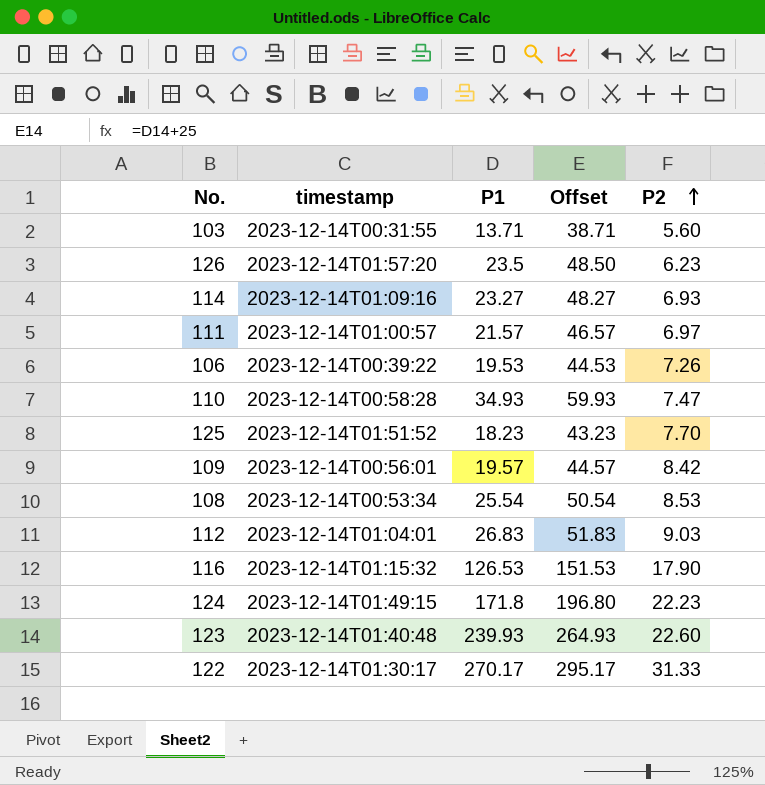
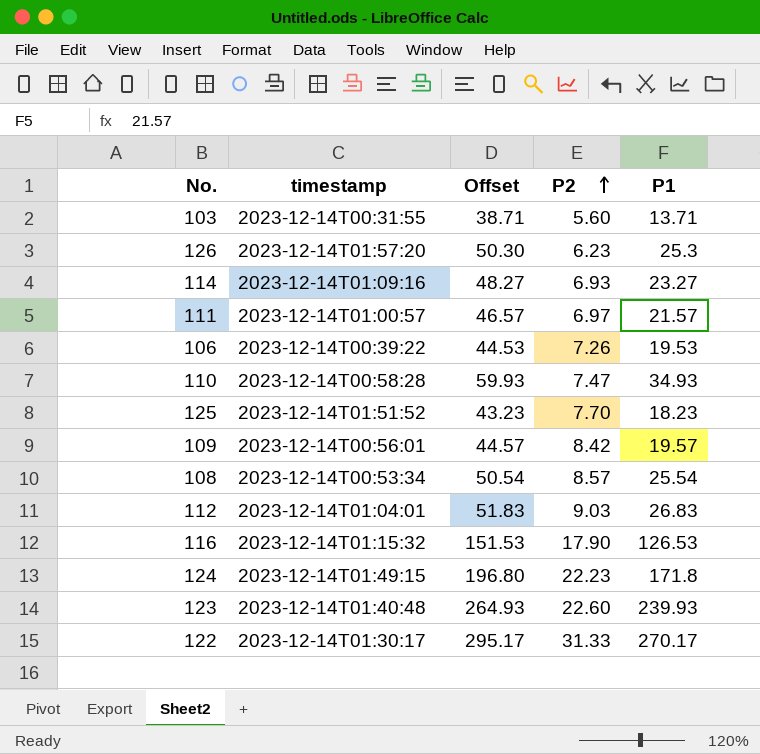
column P1 | position: 3 -> 5
126 | Offset: 48.50 -> 50.30
126 | P1: 23.5 -> 25.3
108 | P2: 8.53 -> 8.57

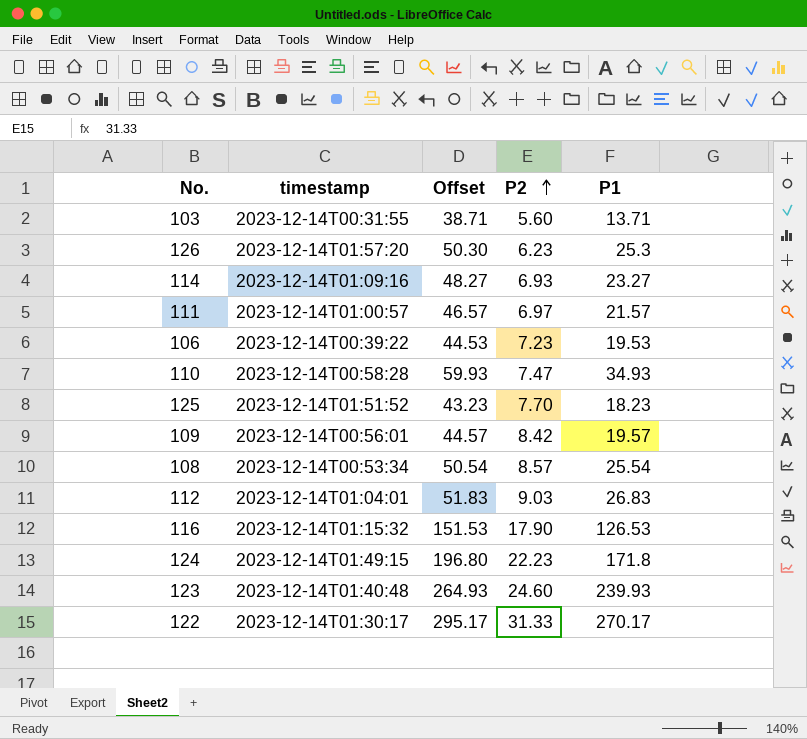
106 | P2: 7.26 -> 7.23
123 | P2: 22.60 -> 24.60

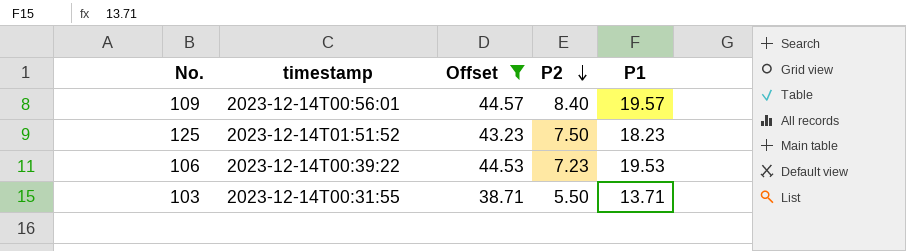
filter: none -> Offset <= 44.57
row order: P2 ascending -> P2 descending
109 | P2: 8.42 -> 8.40
125 | P2: 7.70 -> 7.50
103 | P2: 5.60 -> 5.50

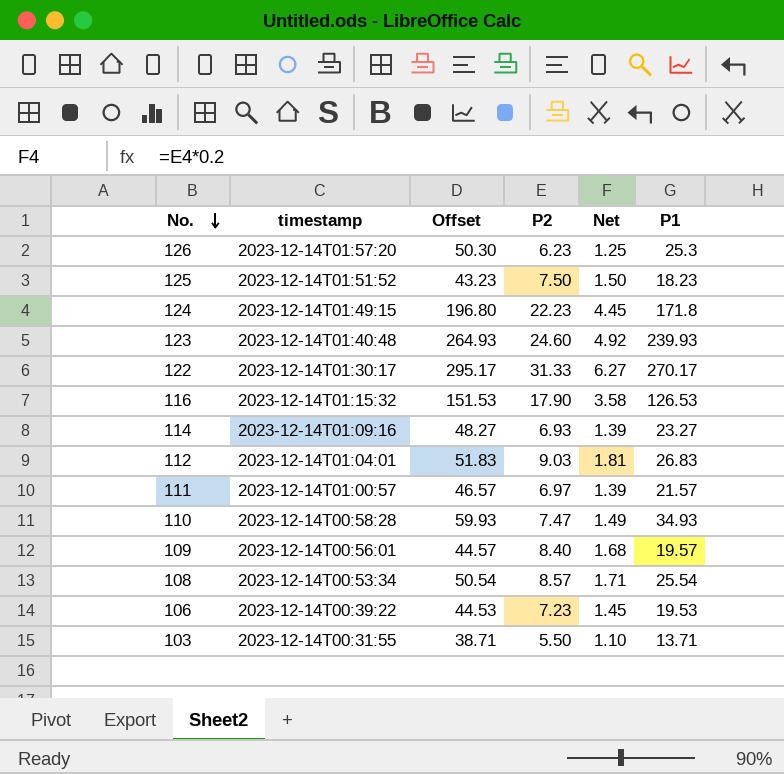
filter: Offset <= 44.57 -> none
row order: P2 descending -> No. descending
column Net | formula: none -> [P2] * 0.2

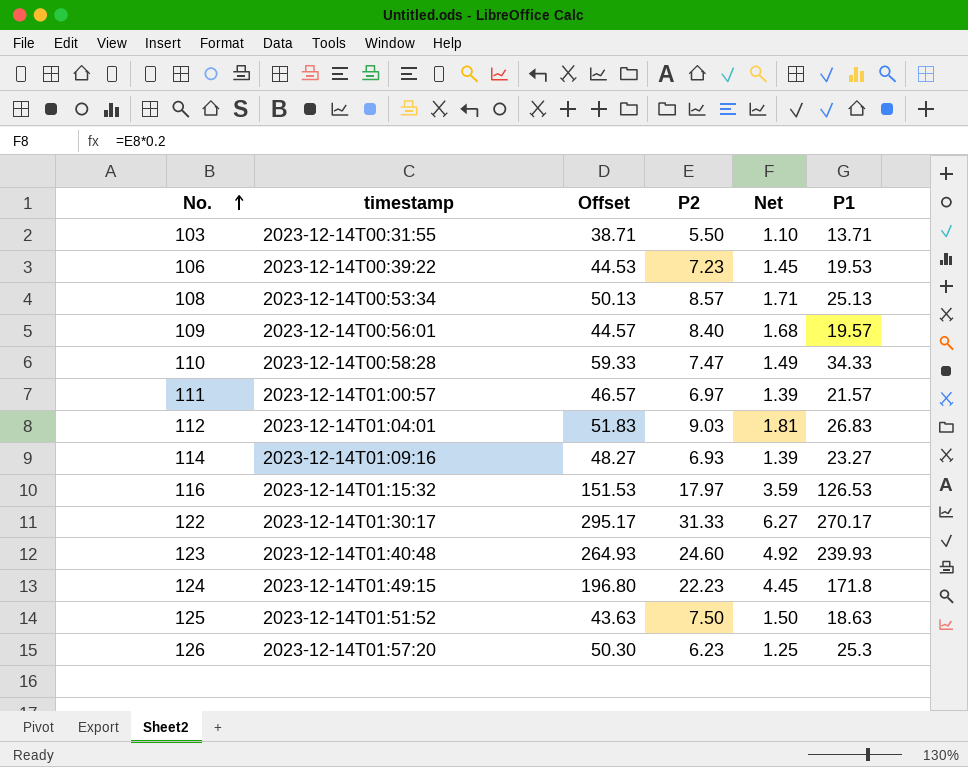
row order: No. descending -> No. ascending
108 | Offset: 50.54 -> 50.13
108 | P1: 25.54 -> 25.13
110 | Offset: 59.93 -> 59.33
110 | P1: 34.93 -> 34.33
116 | P2: 17.90 -> 17.97
116 | Net: 3.58 -> 3.59
125 | Offset: 43.23 -> 43.63
125 | P1: 18.23 -> 18.63

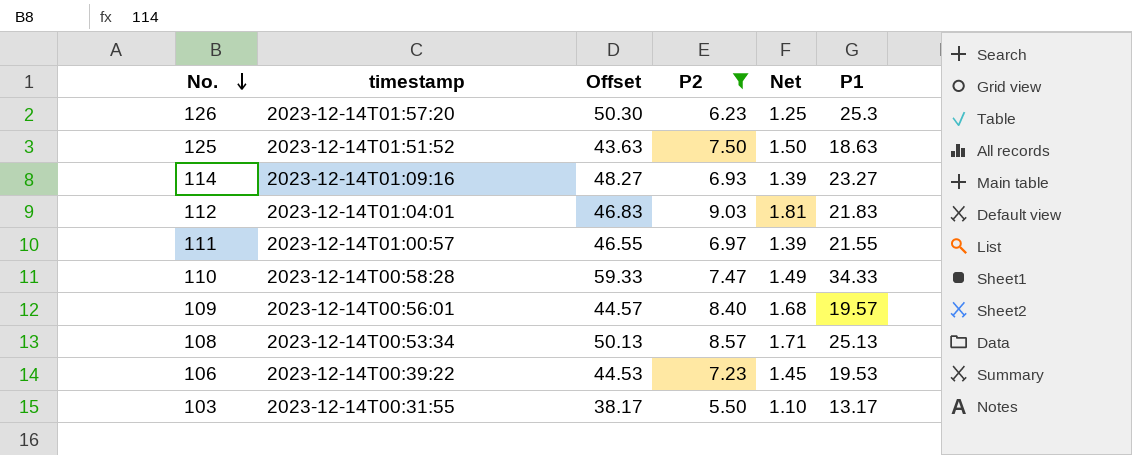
filter: none -> P2 <= 9.03
row order: No. ascending -> No. descending
112 | Offset: 51.83 -> 46.83
112 | P1: 26.83 -> 21.83
111 | Offset: 46.57 -> 46.55
111 | P1: 21.57 -> 21.55
103 | Offset: 38.71 -> 38.17
103 | P1: 13.71 -> 13.17

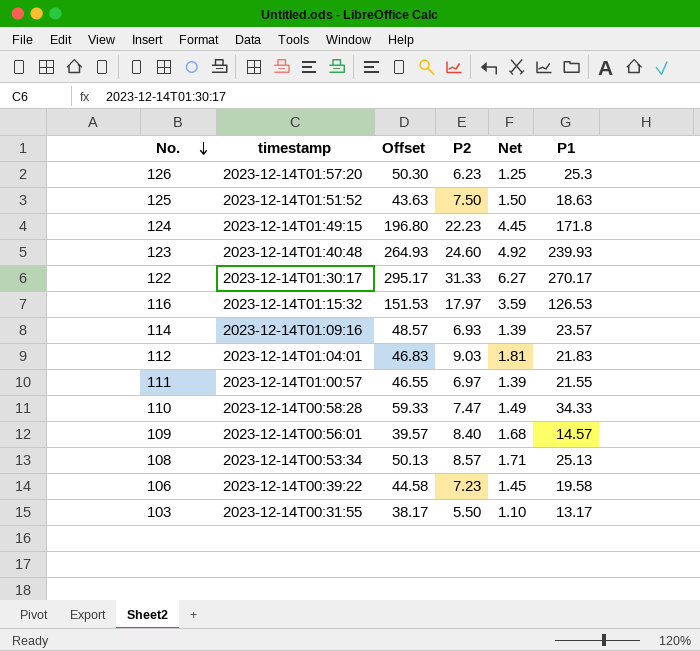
filter: P2 <= 9.03 -> none
114 | Offset: 48.27 -> 48.57
114 | P1: 23.27 -> 23.57
109 | Offset: 44.57 -> 39.57
109 | P1: 19.57 -> 14.57
106 | Offset: 44.53 -> 44.58
106 | P1: 19.53 -> 19.58

